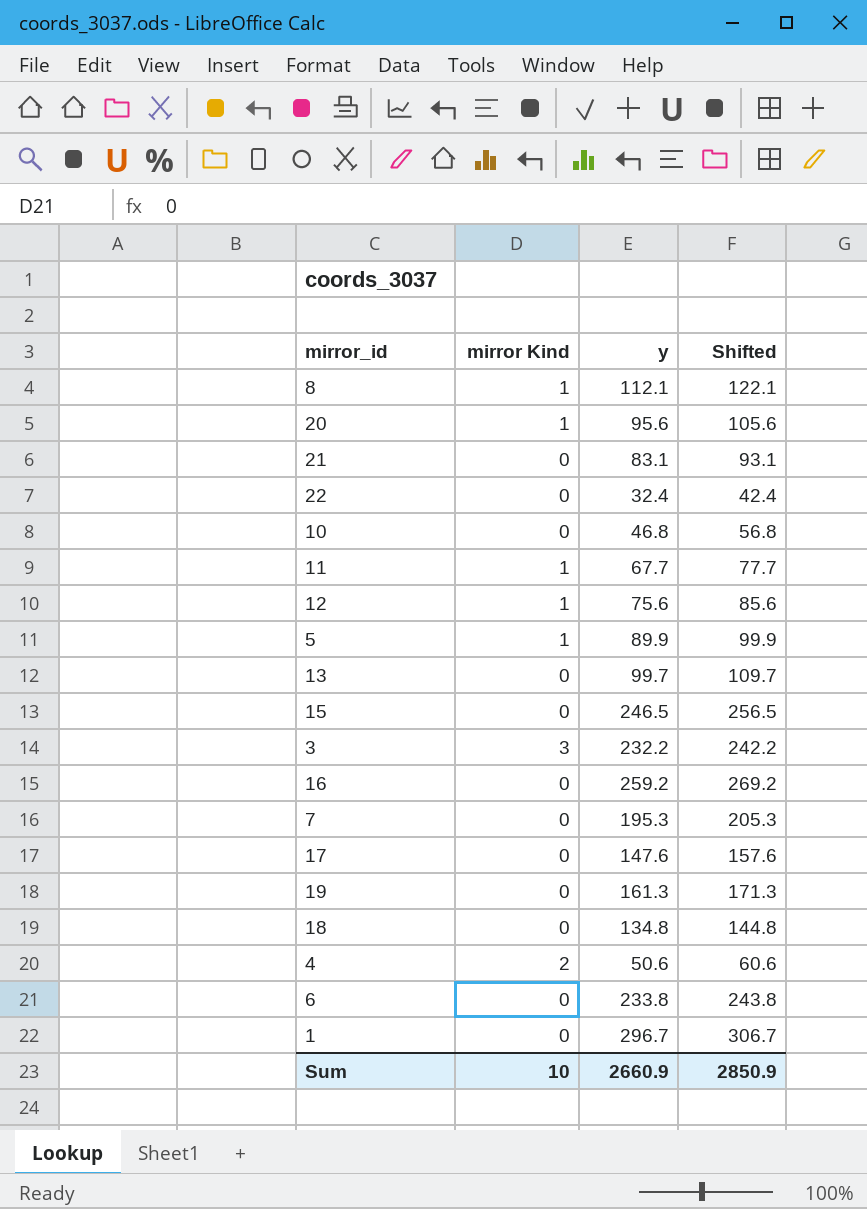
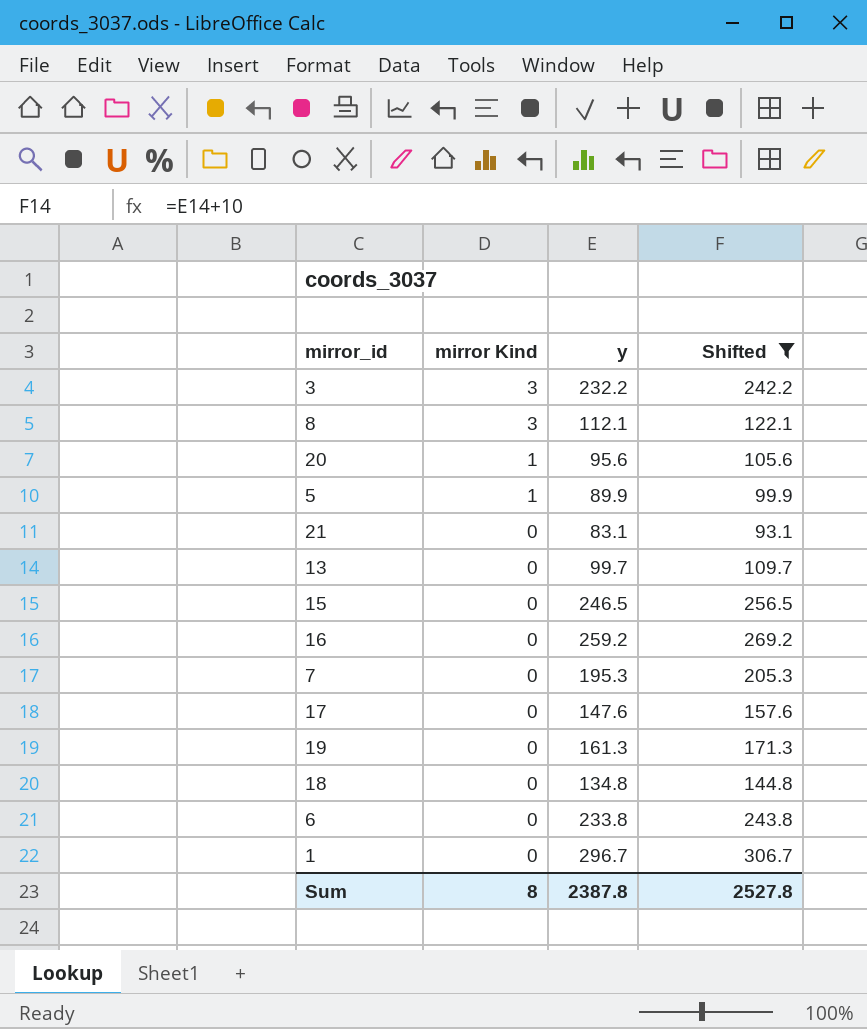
filter: none -> Shifted >= 93.1
row order: none -> mirror Kind descending
8 | mirror Kind: 1 -> 3
Sum | mirror Kind: 10 -> 8
Sum | y: 2660.9 -> 2387.8
Sum | Shifted: 2850.9 -> 2527.8

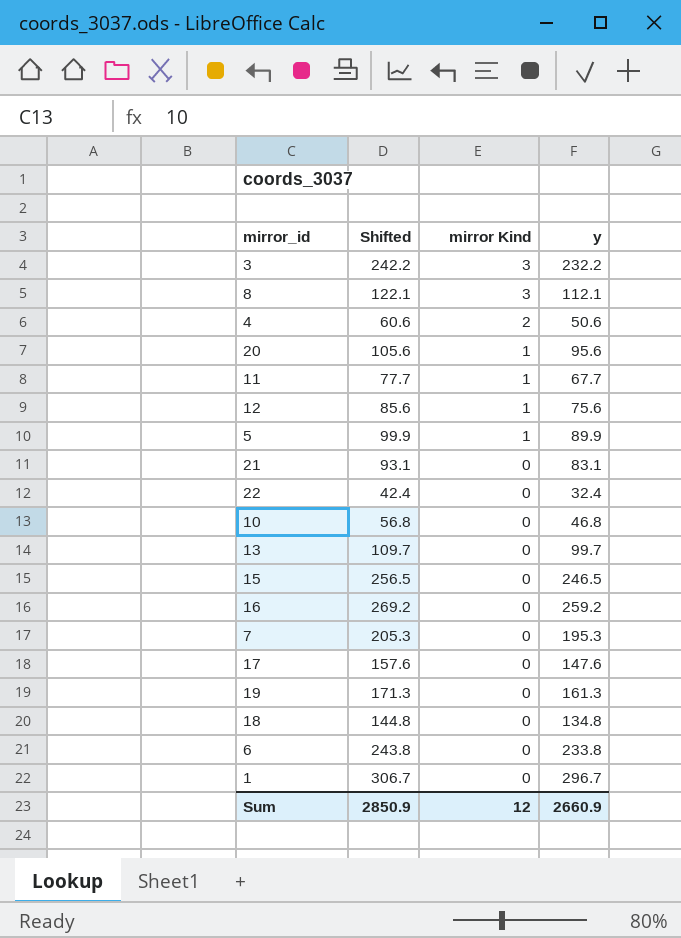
filter: Shifted >= 93.1 -> none
column Shifted | position: 4 -> 2
Sum | Shifted: 2527.8 -> 2850.9
Sum | mirror Kind: 8 -> 12
Sum | y: 2387.8 -> 2660.9

